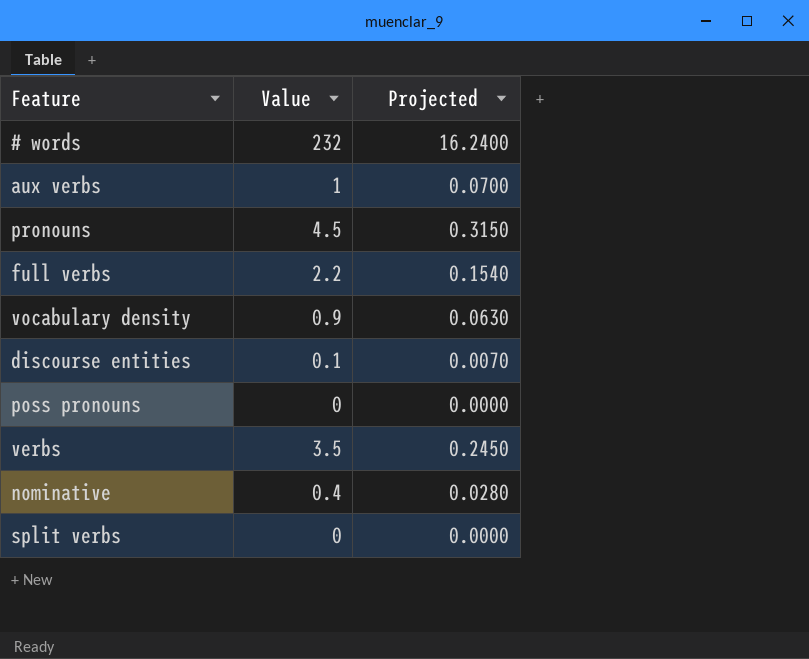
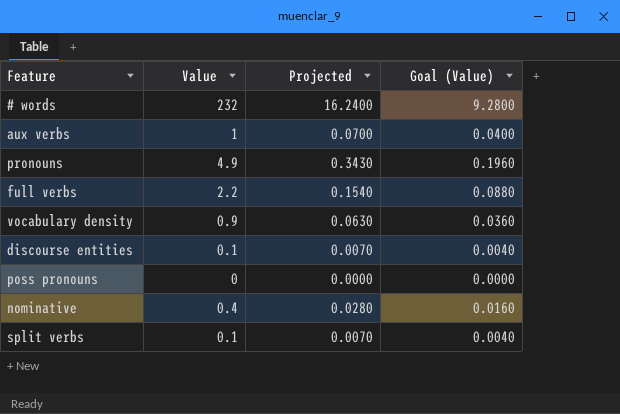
column Goal (Value) | formula: none -> [Value] * 0.04
row verbs: 3.5 | 0.2450 -> none
pronouns | Value: 4.5 -> 4.9
pronouns | Projected: 0.3150 -> 0.3430
split verbs | Value: 0 -> 0.1
split verbs | Projected: 0.0000 -> 0.0070

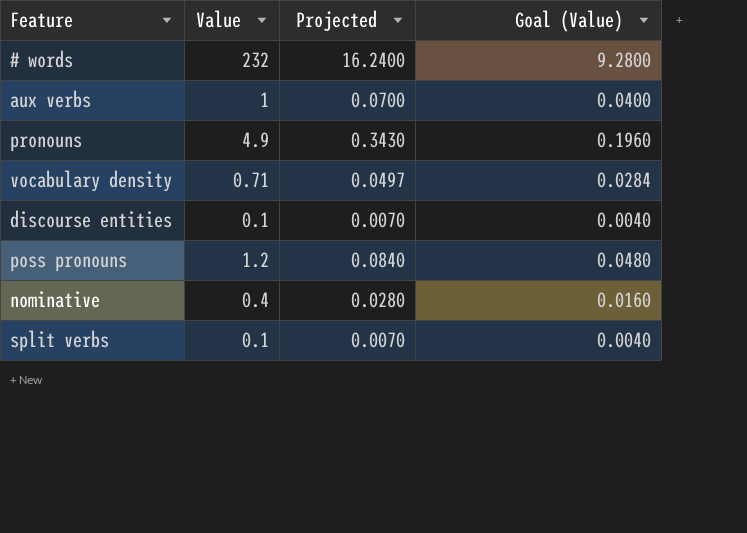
row full verbs: 2.2 | 0.1540 | 0.0880 -> none
vocabulary density | Value: 0.9 -> 0.71
vocabulary density | Projected: 0.0630 -> 0.0497
vocabulary density | Goal (Value): 0.0360 -> 0.0284
poss pronouns | Value: 0 -> 1.2
poss pronouns | Projected: 0.0000 -> 0.0840
poss pronouns | Goal (Value): 0.0000 -> 0.0480

